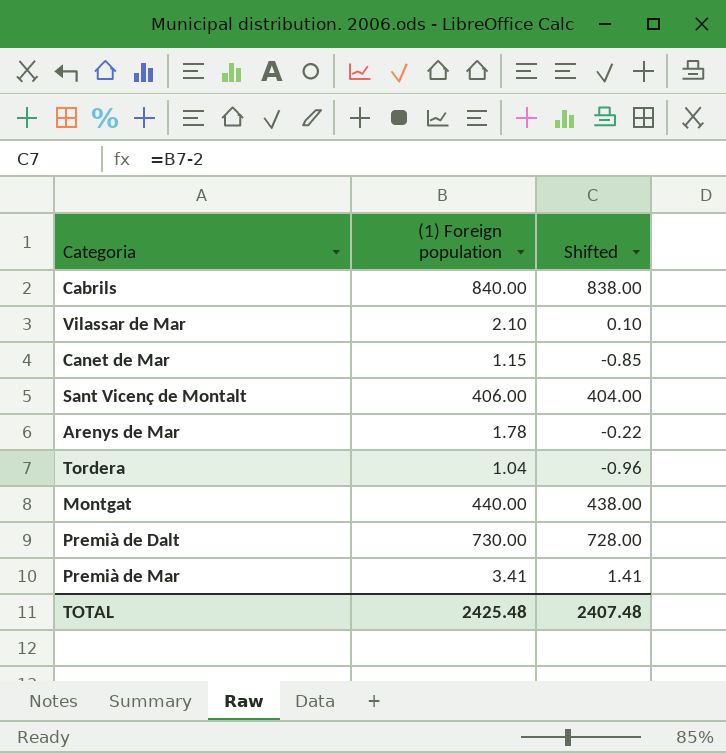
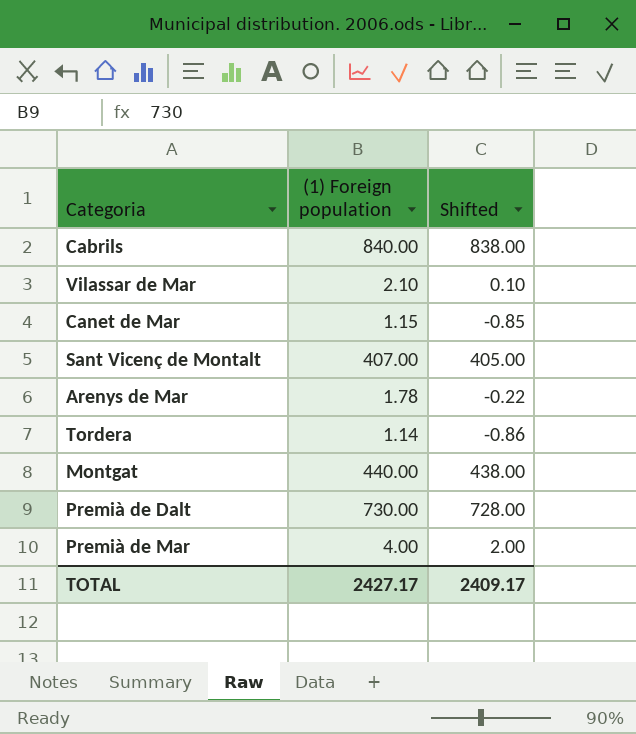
Sant Vicenç de Montalt | (1) Foreign population: 406.00 -> 407.00
Sant Vicenç de Montalt | Shifted: 404.00 -> 405.00
Tordera | (1) Foreign population: 1.04 -> 1.14
Tordera | Shifted: -0.96 -> -0.86
Premià de Mar | (1) Foreign population: 3.41 -> 4.00
Premià de Mar | Shifted: 1.41 -> 2.00
TOTAL | (1) Foreign population: 2425.48 -> 2427.17
TOTAL | Shifted: 2407.48 -> 2409.17

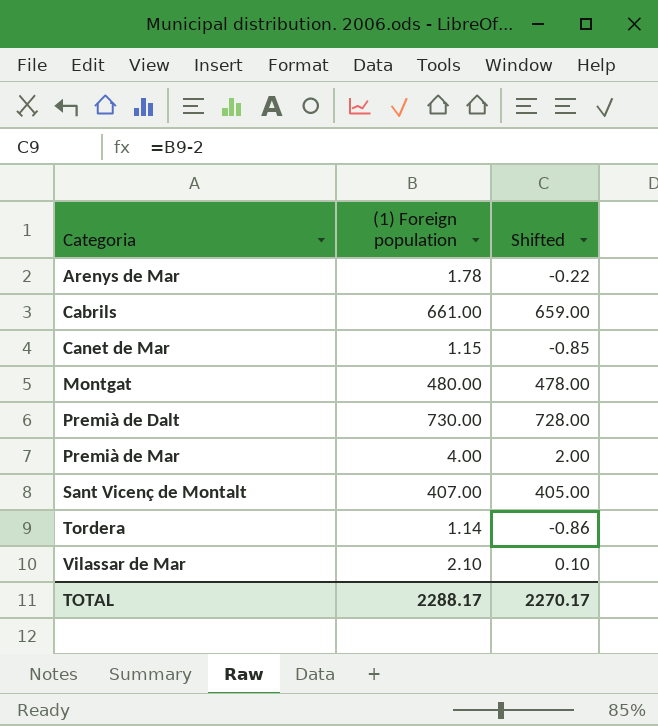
row order: none -> Categoria ascending
Cabrils | (1) Foreign population: 840.00 -> 661.00
Cabrils | Shifted: 838.00 -> 659.00
Montgat | (1) Foreign population: 440.00 -> 480.00
Montgat | Shifted: 438.00 -> 478.00
TOTAL | (1) Foreign population: 2427.17 -> 2288.17
TOTAL | Shifted: 2409.17 -> 2270.17

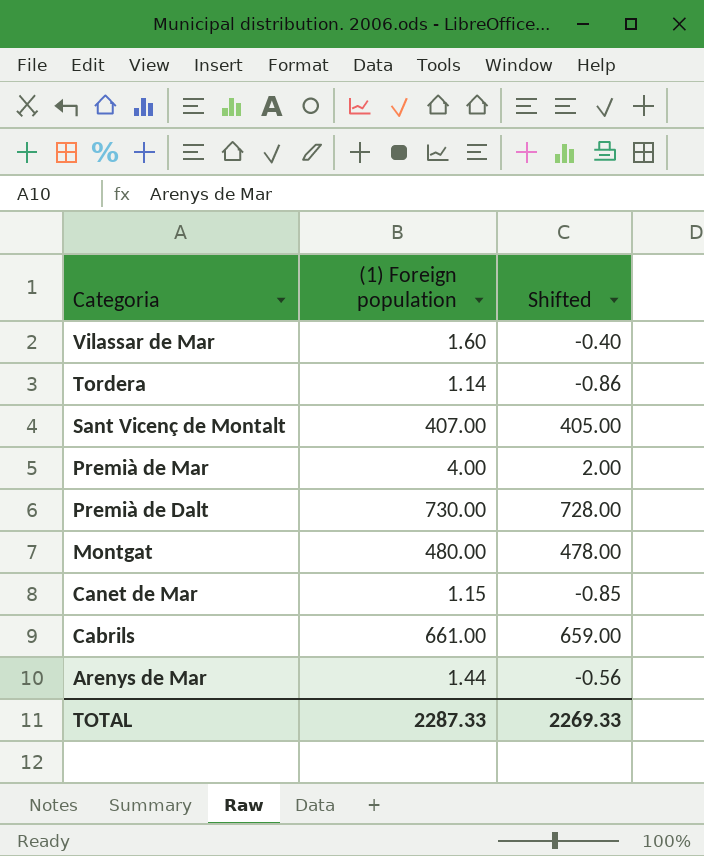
row order: Categoria ascending -> Categoria descending
Vilassar de Mar | (1) Foreign population: 2.10 -> 1.60
Vilassar de Mar | Shifted: 0.10 -> -0.40
Arenys de Mar | (1) Foreign population: 1.78 -> 1.44
Arenys de Mar | Shifted: -0.22 -> -0.56
TOTAL | (1) Foreign population: 2288.17 -> 2287.33
TOTAL | Shifted: 2270.17 -> 2269.33

